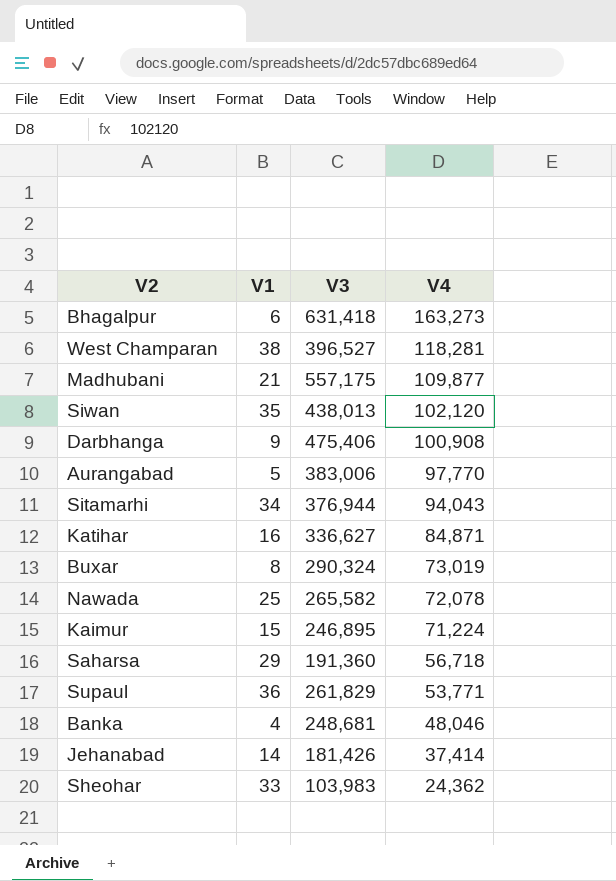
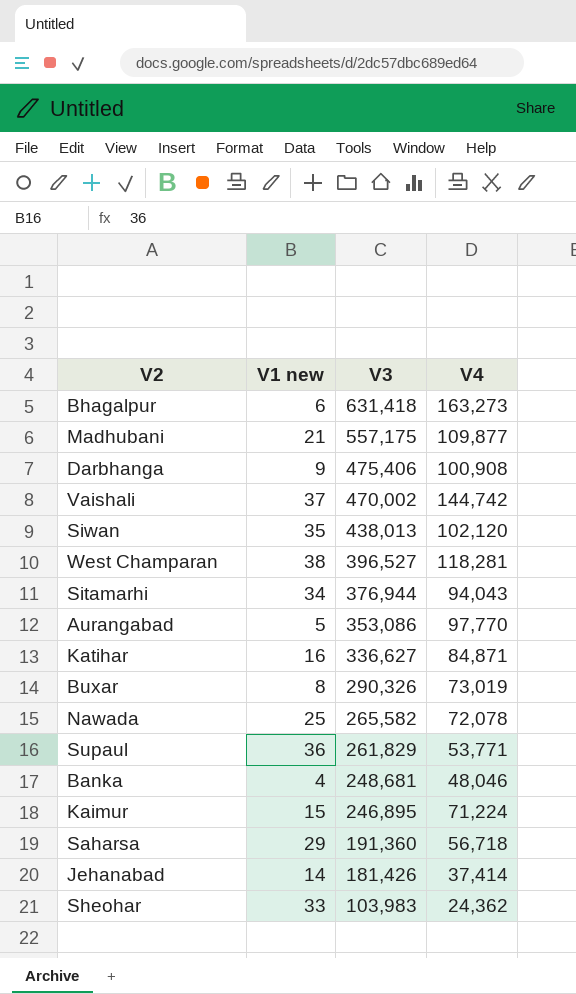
row order: V4 descending -> V3 descending
column name: V1 -> V1 new
row Vaishali: none -> 37 | 470,002 | 144,742
Aurangabad | V3: 383,006 -> 353,086
Buxar | V3: 290,324 -> 290,326

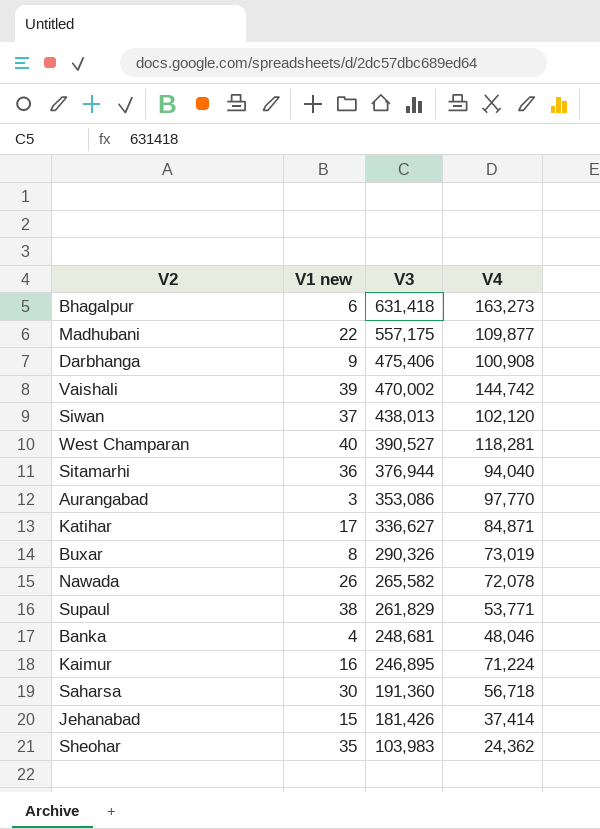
Madhubani | V1 new: 21 -> 22
Vaishali | V1 new: 37 -> 39
Siwan | V1 new: 35 -> 37
West Champaran | V1 new: 38 -> 40
West Champaran | V3: 396,527 -> 390,527
Sitamarhi | V1 new: 34 -> 36
Sitamarhi | V4: 94,043 -> 94,040
Aurangabad | V1 new: 5 -> 3
Katihar | V1 new: 16 -> 17
Nawada | V1 new: 25 -> 26
Supaul | V1 new: 36 -> 38
Kaimur | V1 new: 15 -> 16
Saharsa | V1 new: 29 -> 30
Jehanabad | V1 new: 14 -> 15
Sheohar | V1 new: 33 -> 35

